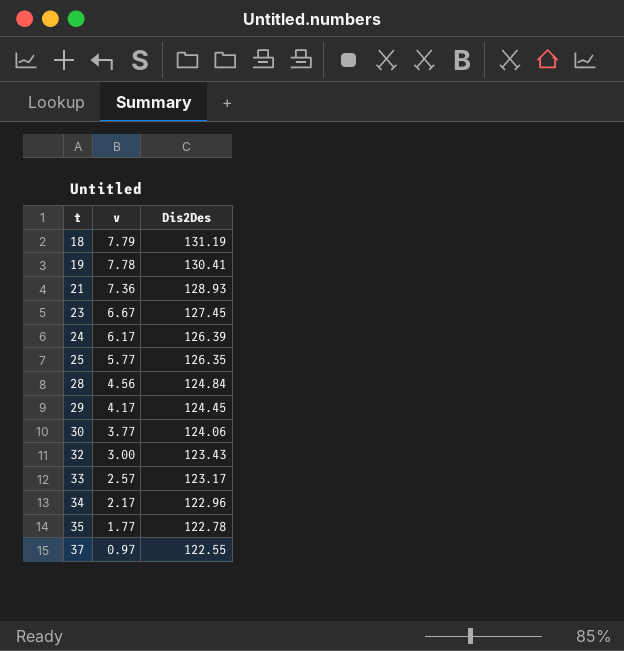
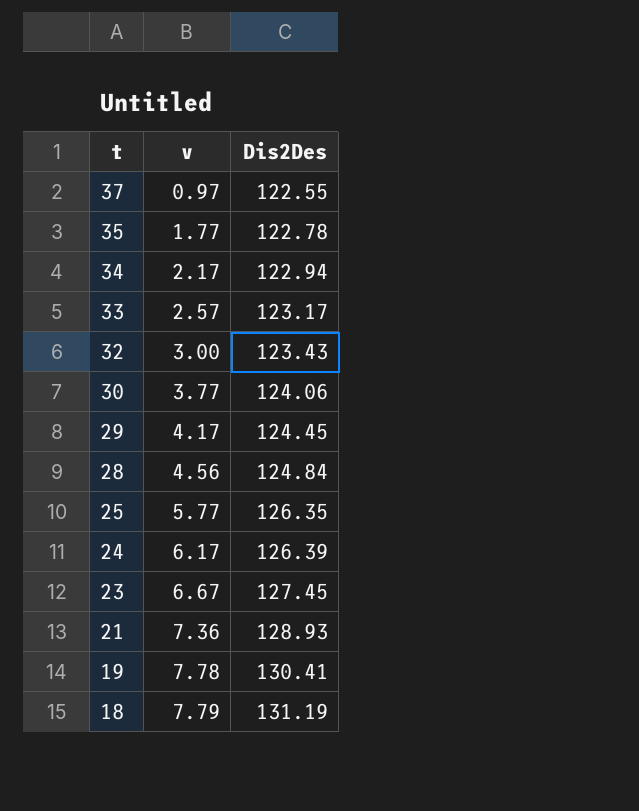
row order: t ascending -> t descending
34 | Dis2Des: 122.96 -> 122.94

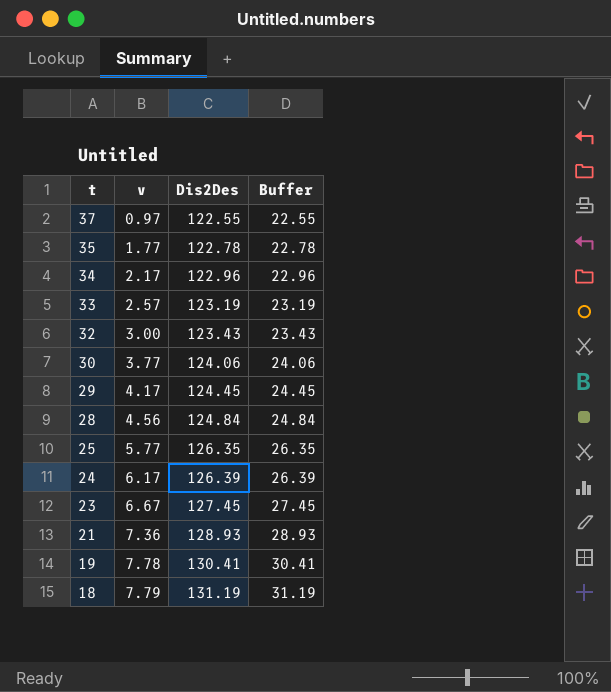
column Buffer | formula: none -> [Dis2Des] - 100
34 | Dis2Des: 122.94 -> 122.96
33 | Dis2Des: 123.17 -> 123.19

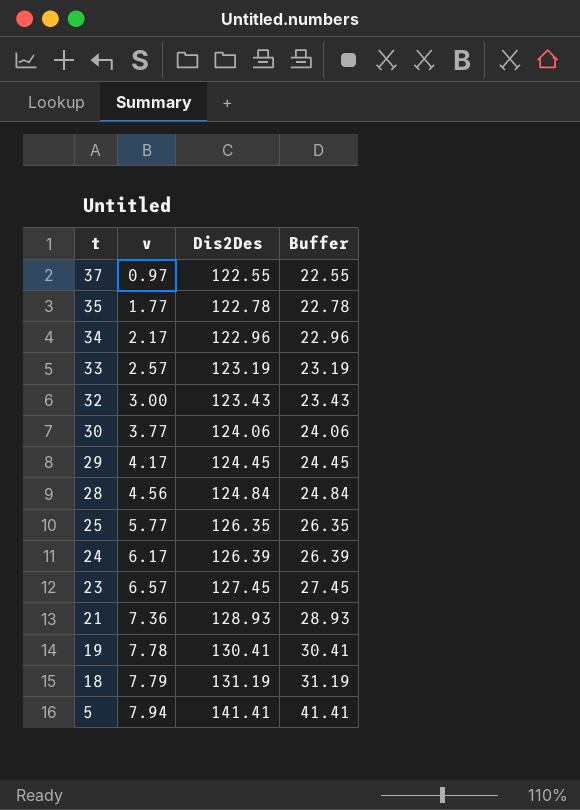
23 | v: 6.67 -> 6.57
row 5: none -> 7.94 | 141.41 | 41.41

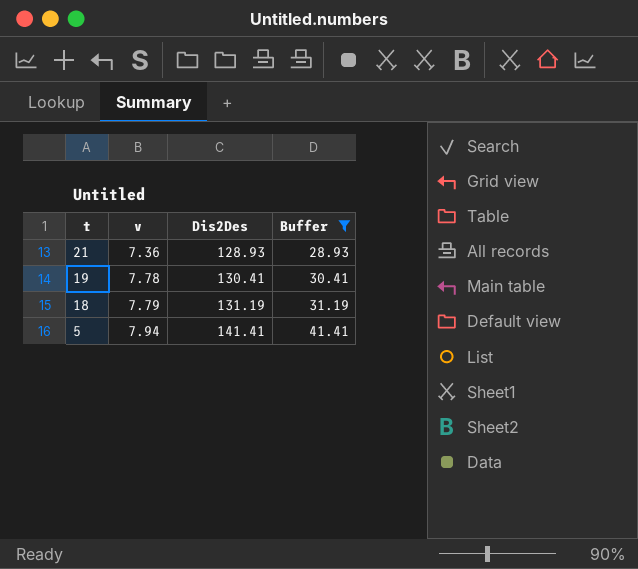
filter: none -> Buffer >= 28.93

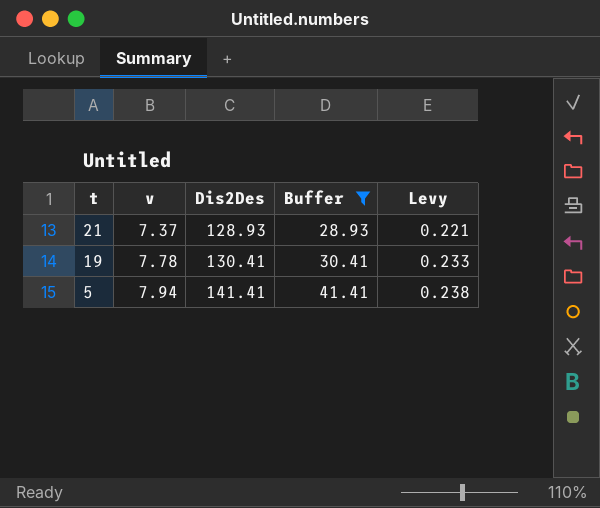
column Levy | formula: none -> [v] * 0.03
row 18: 7.79 | 131.19 | 31.19 -> none
21 | v: 7.36 -> 7.37

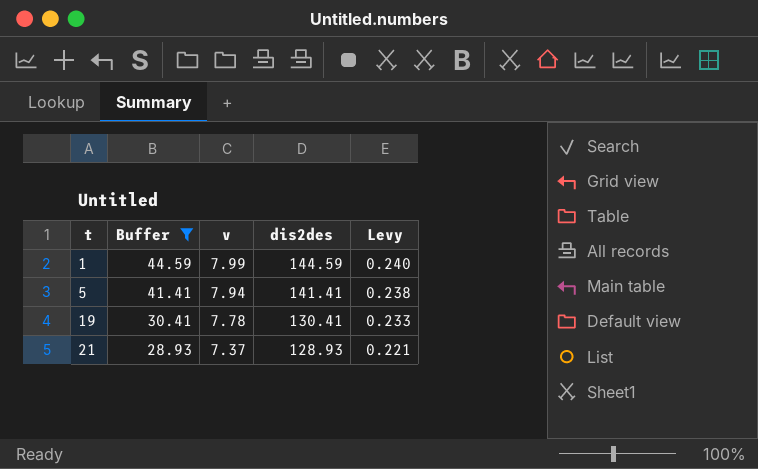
row order: t descending -> t ascending
column Buffer | position: 4 -> 2
column name: Dis2Des -> dis2des
row 1: none -> 44.59 | 7.99 | 144.59 | 0.240

